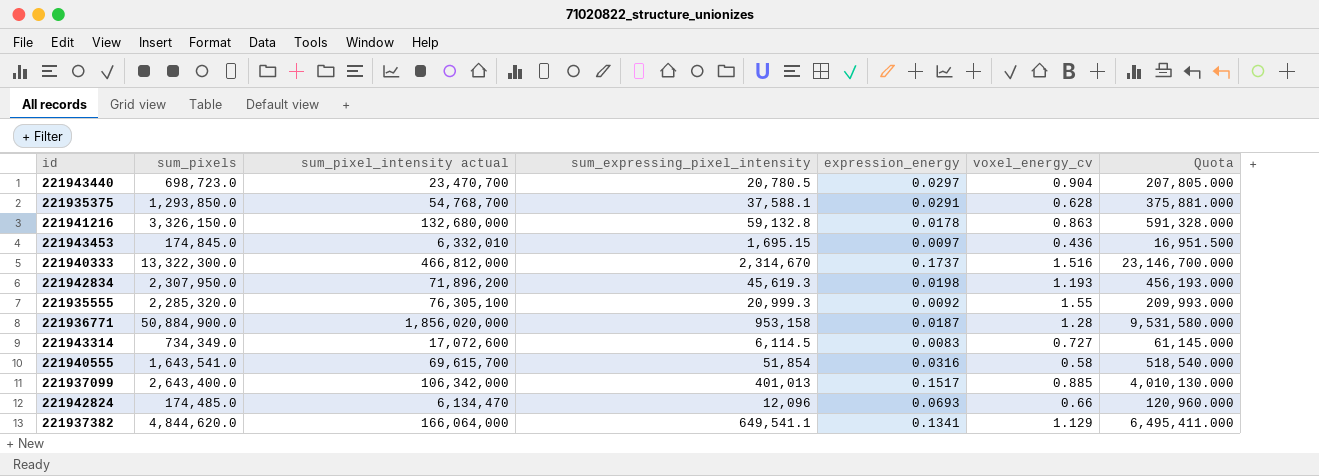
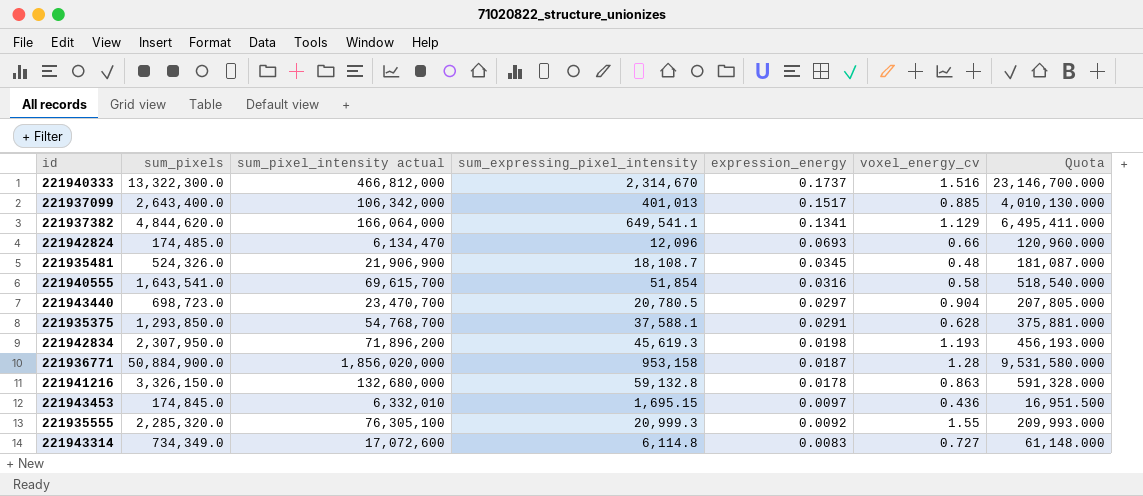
row order: none -> expression_energy descending
row 221935481: none -> 524,326.0 | 21,906,900 | 18,108.7 | 0.0345 | 0.48 | 181,087.000
221943314 | sum_expressing_pixel_intensity: 6,114.5 -> 6,114.8
221943314 | Quota: 61,145.000 -> 61,148.000

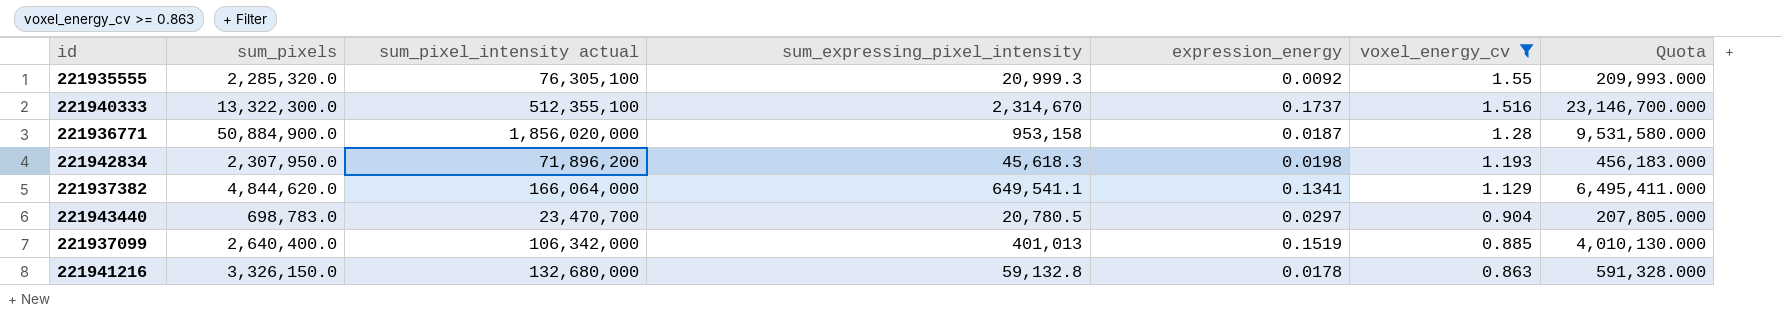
filter: none -> voxel_energy_cv >= 0.863
row order: expression_energy descending -> voxel_energy_cv descending
221940333 | sum_pixel_intensity actual: 466,812,000 -> 512,355,100
221942834 | sum_expressing_pixel_intensity: 45,619.3 -> 45,618.3
221942834 | Quota: 456,193.000 -> 456,183.000
221943440 | sum_pixels: 698,723.0 -> 698,783.0
221937099 | sum_pixels: 2,643,400.0 -> 2,640,400.0
221937099 | expression_energy: 0.1517 -> 0.1519

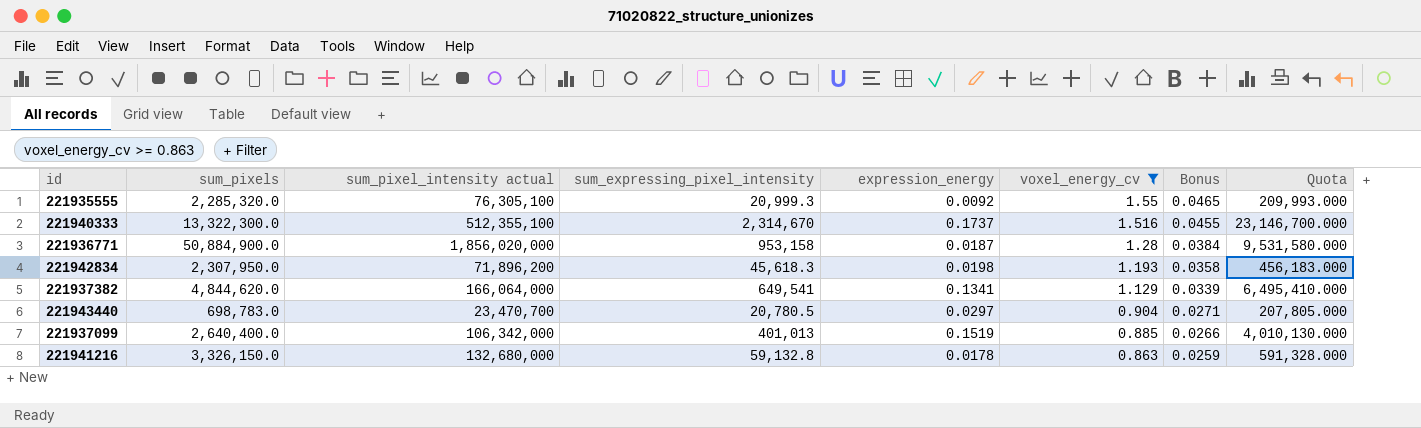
column Bonus | formula: none -> [voxel_energy_cv] * 0.03
221937382 | sum_expressing_pixel_intensity: 649,541.1 -> 649,541
221937382 | Quota: 6,495,411.000 -> 6,495,410.000

